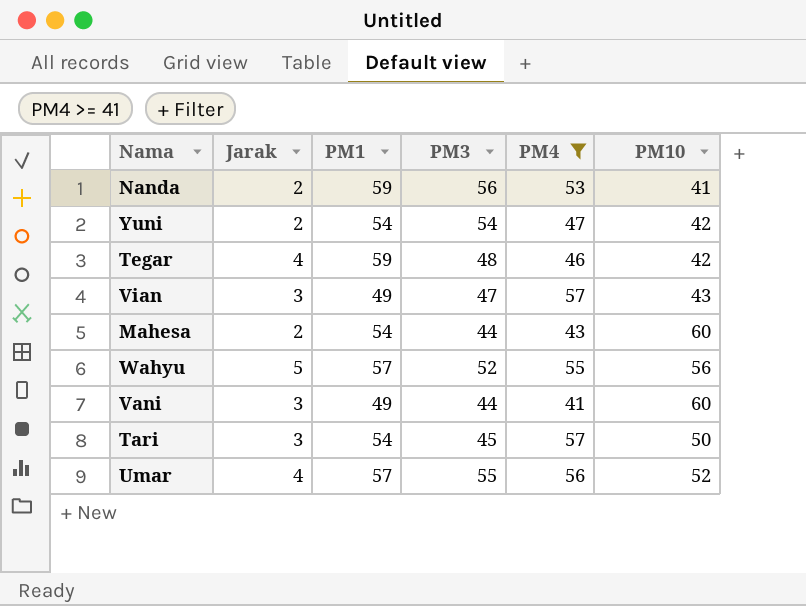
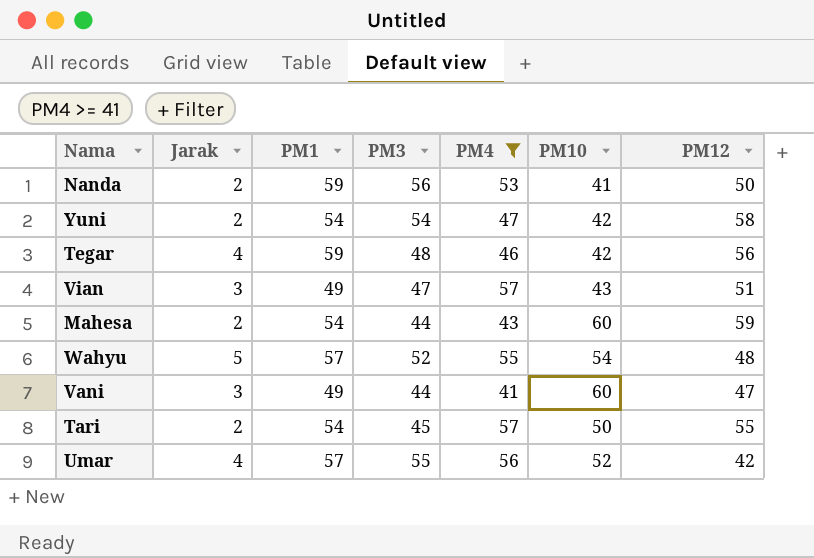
column PM12 | position: none -> 7
Wahyu | PM10: 56 -> 54
Tari | Jarak: 3 -> 2

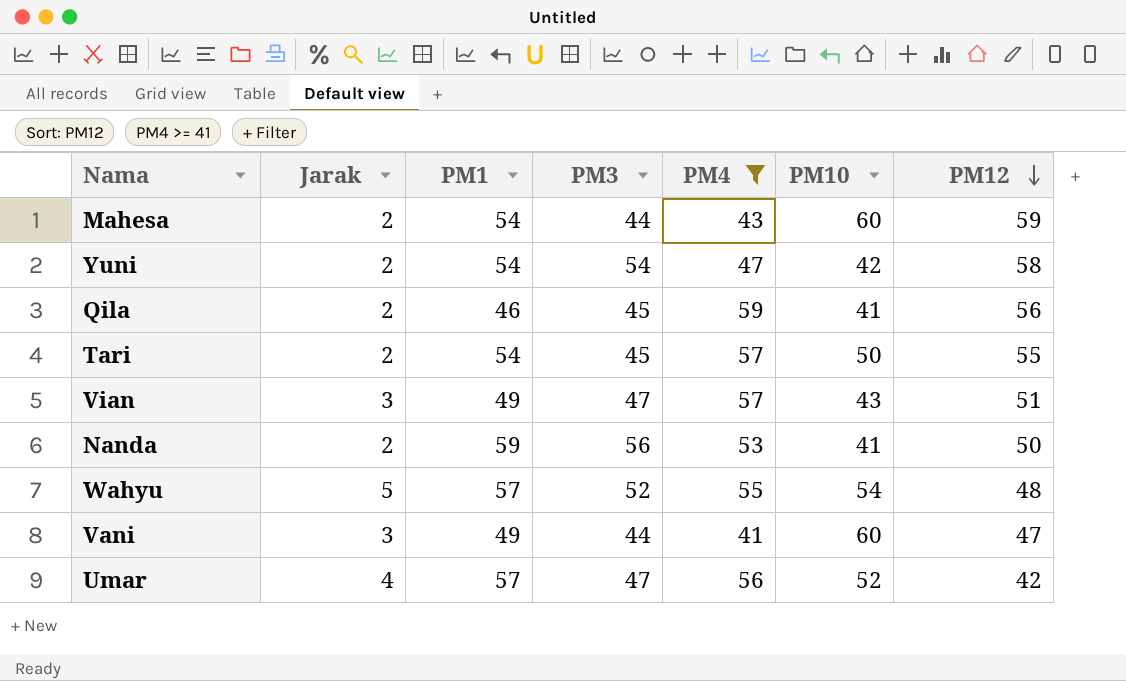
row order: none -> PM12 descending
row Tegar: 4 | 59 | 48 | 46 | 42 | 56 -> none
row Qila: none -> 2 | 46 | 45 | 59 | 41 | 56
Umar | PM3: 55 -> 47

